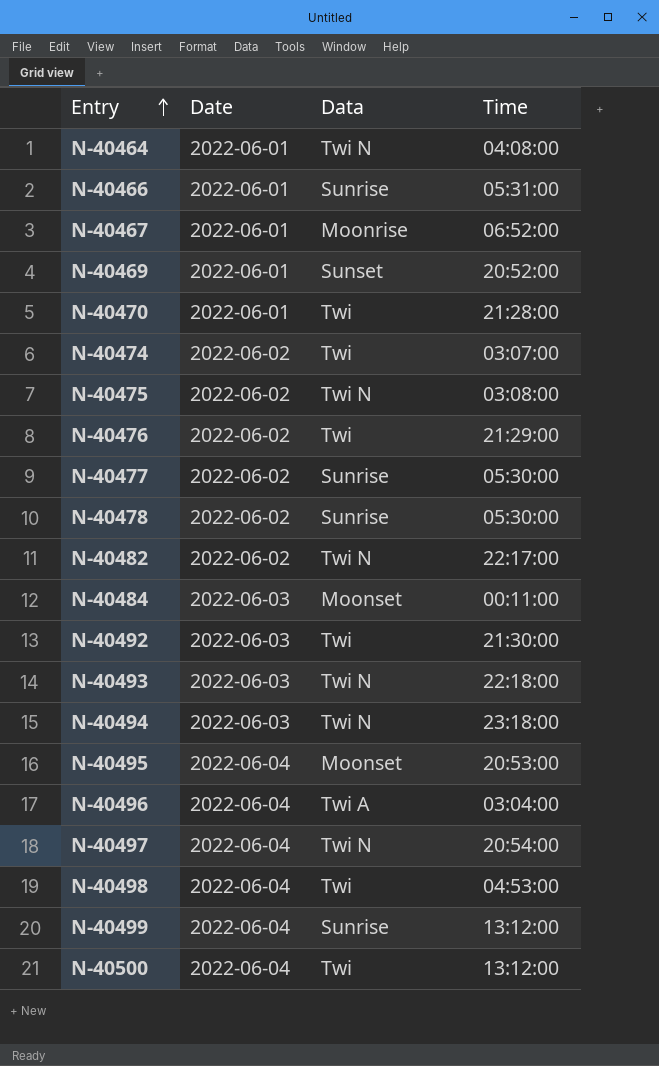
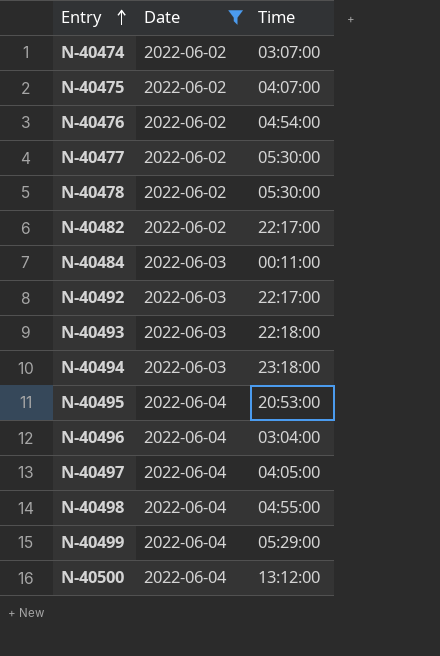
filter: none -> Date != 2022-06-01
column Data | position: 3 -> none
N-40475 | Time: 03:08:00 -> 04:07:00
N-40476 | Time: 21:29:00 -> 04:54:00
N-40492 | Time: 21:30:00 -> 22:17:00
N-40497 | Time: 20:54:00 -> 04:05:00
N-40498 | Time: 04:53:00 -> 04:55:00
N-40499 | Time: 13:12:00 -> 05:29:00

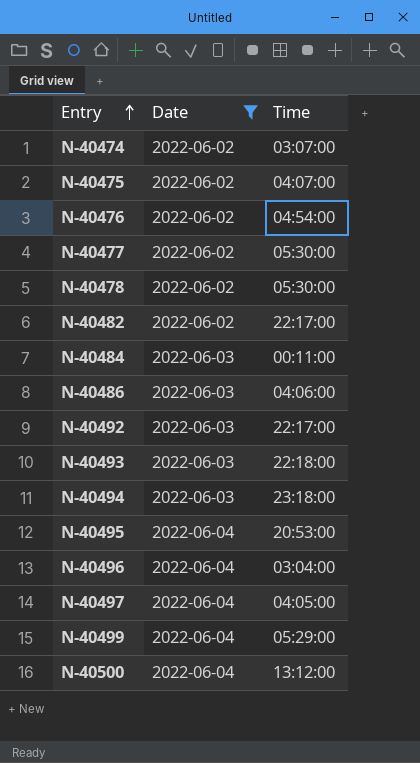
row N-40498: 2022-06-04 | 04:55:00 -> none
row N-40486: none -> 2022-06-03 | 04:06:00

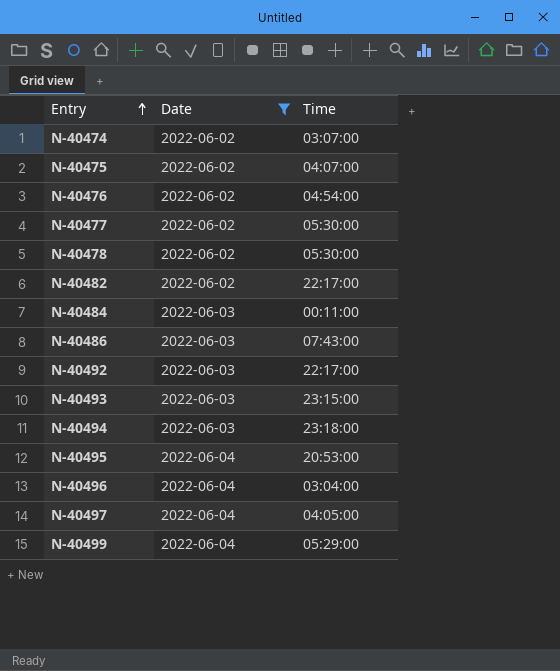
row N-40500: 2022-06-04 | 13:12:00 -> none
N-40486 | Time: 04:06:00 -> 07:43:00
N-40493 | Time: 22:18:00 -> 23:15:00

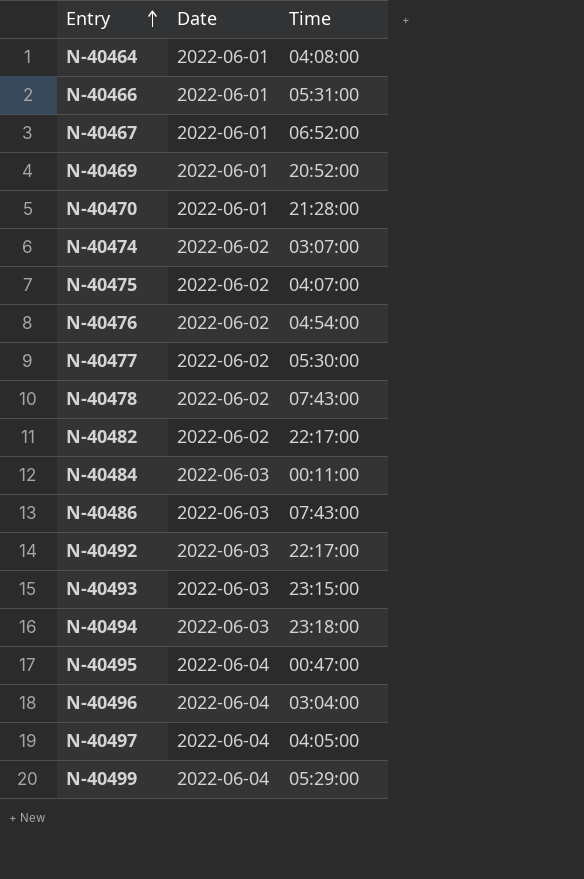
filter: Date != 2022-06-01 -> none
N-40478 | Time: 05:30:00 -> 07:43:00
N-40495 | Time: 20:53:00 -> 00:47:00

